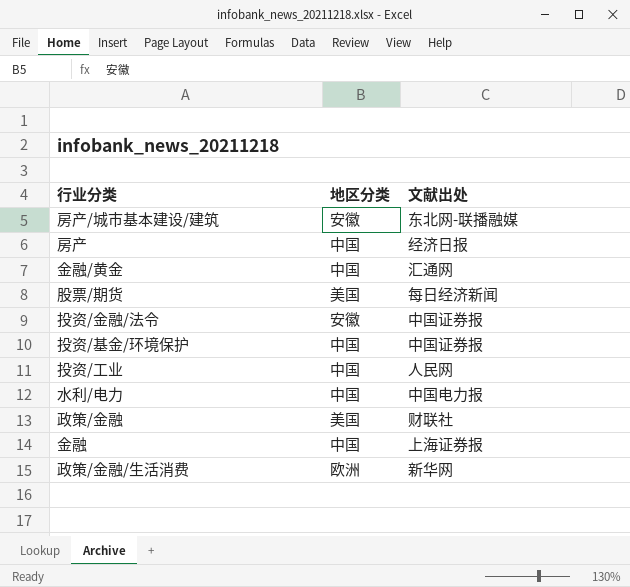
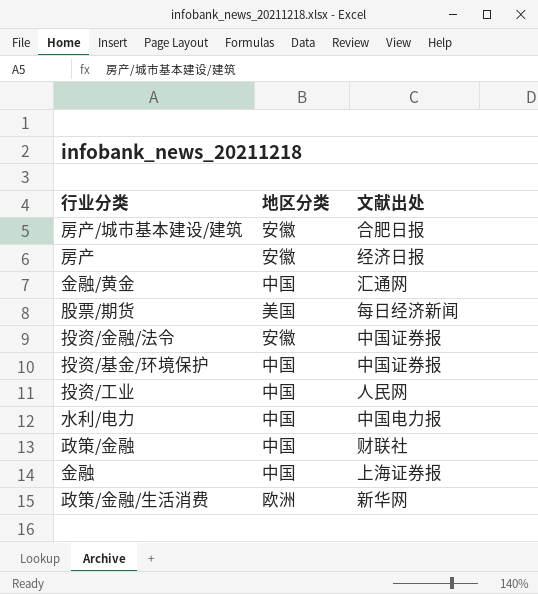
房产/城市基本建设/建筑 | 文献出处: 东北网-联播融媒 -> 合肥日报
房产 | 地区分类: 中国 -> 安徽
政策/金融 | 地区分类: 美国 -> 中国

